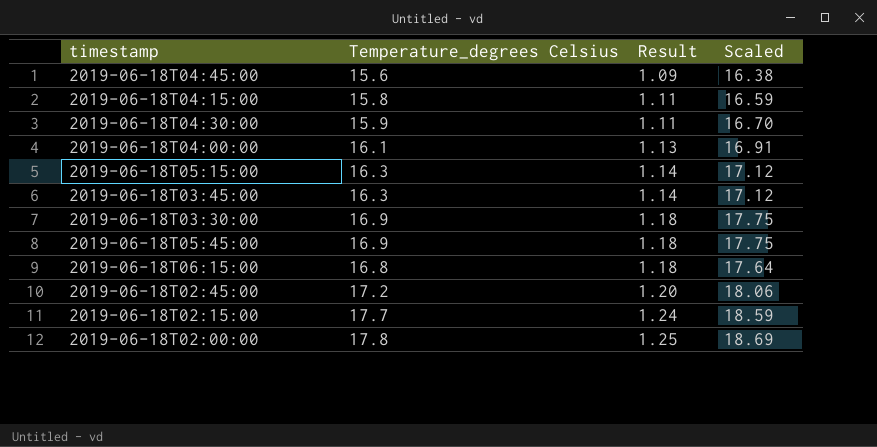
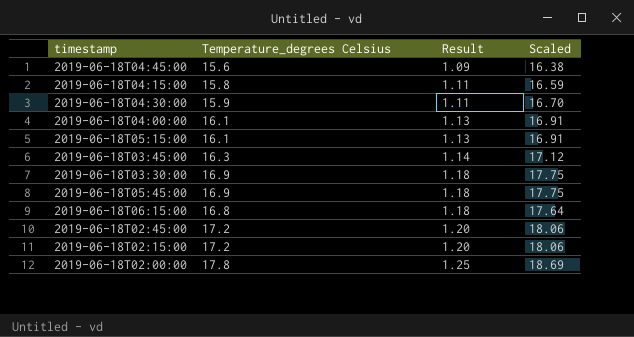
2019-06-18T05:15:00 | Temperature_degrees Celsius: 16.3 -> 16.1
2019-06-18T05:15:00 | Result: 1.14 -> 1.13
2019-06-18T05:15:00 | Scaled: 17.12 -> 16.91
2019-06-18T02:15:00 | Temperature_degrees Celsius: 17.7 -> 17.2
2019-06-18T02:15:00 | Result: 1.24 -> 1.20
2019-06-18T02:15:00 | Scaled: 18.59 -> 18.06

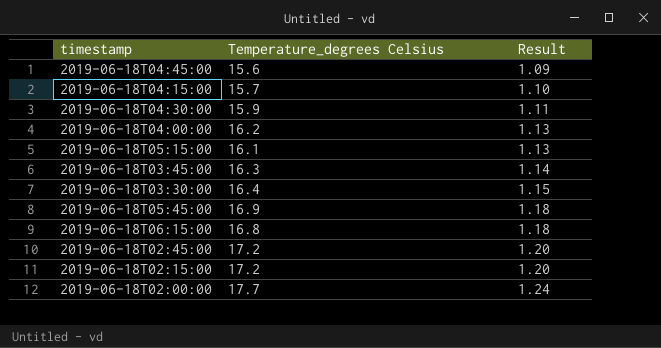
column Scaled | formula: [Temperature_degrees Celsius] * 1.05 -> none
2019-06-18T04:15:00 | Temperature_degrees Celsius: 15.8 -> 15.7
2019-06-18T04:15:00 | Result: 1.11 -> 1.10
2019-06-18T04:00:00 | Temperature_degrees Celsius: 16.1 -> 16.2
2019-06-18T03:30:00 | Temperature_degrees Celsius: 16.9 -> 16.4
2019-06-18T03:30:00 | Result: 1.18 -> 1.15
2019-06-18T02:00:00 | Temperature_degrees Celsius: 17.8 -> 17.7
2019-06-18T02:00:00 | Result: 1.25 -> 1.24

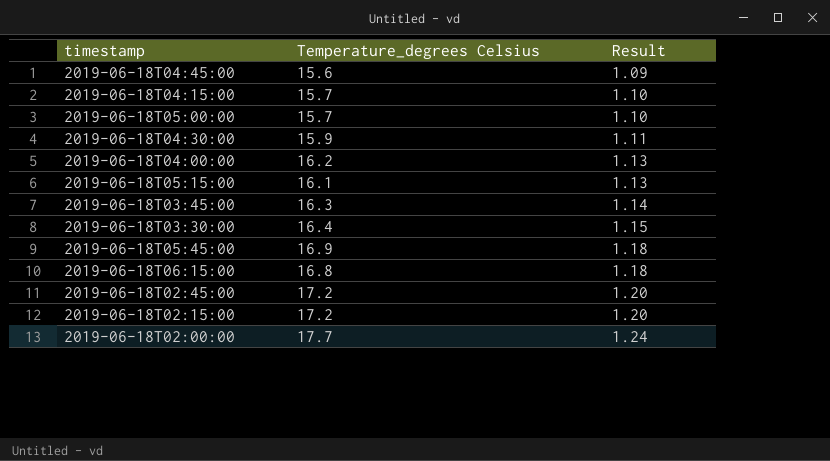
row 2019-06-18T05:00:00: none -> 15.7 | 1.10

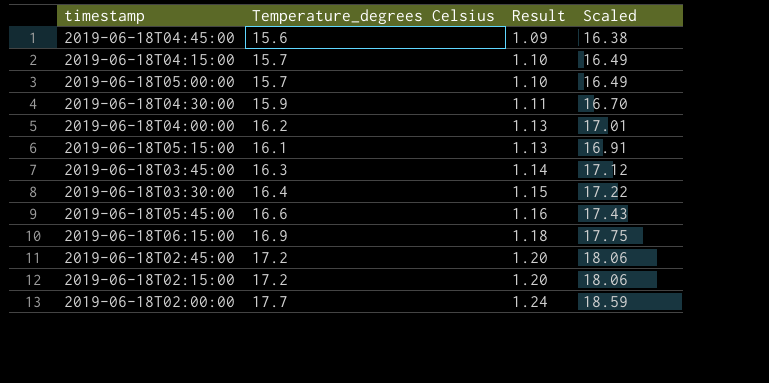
column Scaled | formula: none -> [Temperature_degrees Celsius] * 1.05
2019-06-18T05:45:00 | Temperature_degrees Celsius: 16.9 -> 16.6
2019-06-18T05:45:00 | Result: 1.18 -> 1.16
2019-06-18T06:15:00 | Temperature_degrees Celsius: 16.8 -> 16.9

